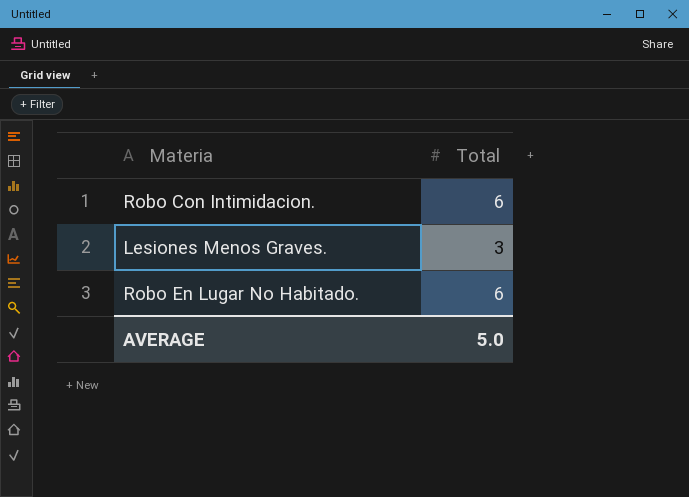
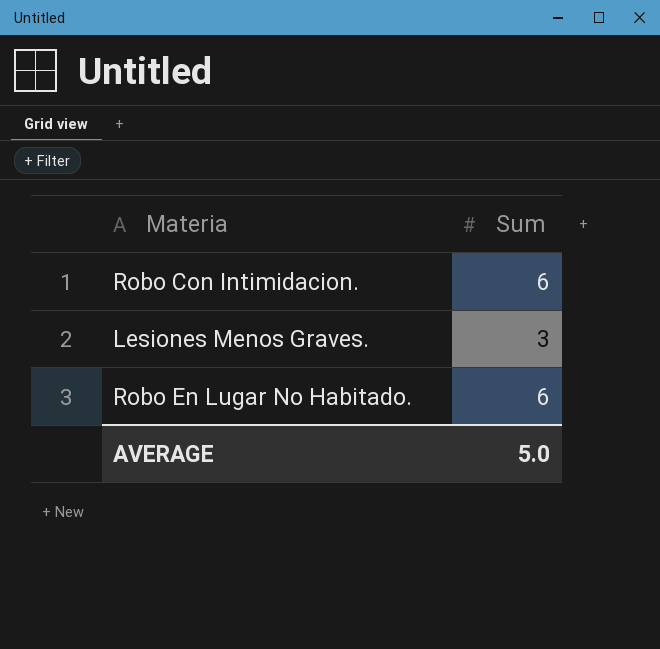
column name: Total -> Sum

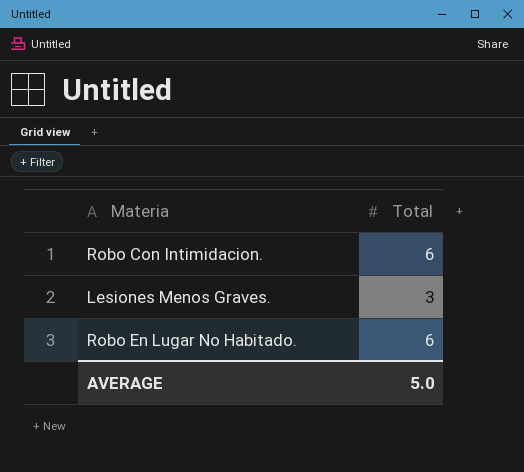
column name: Sum -> Total

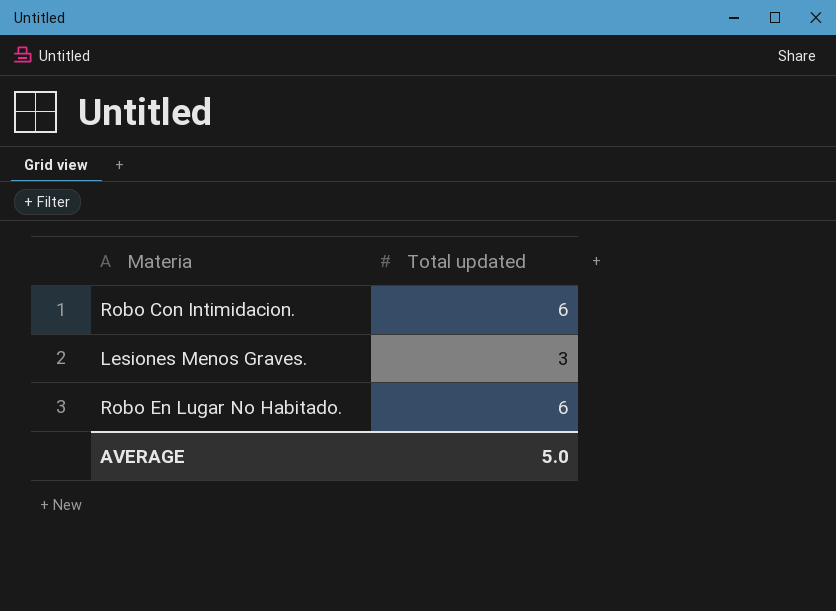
column name: Total -> Total updated

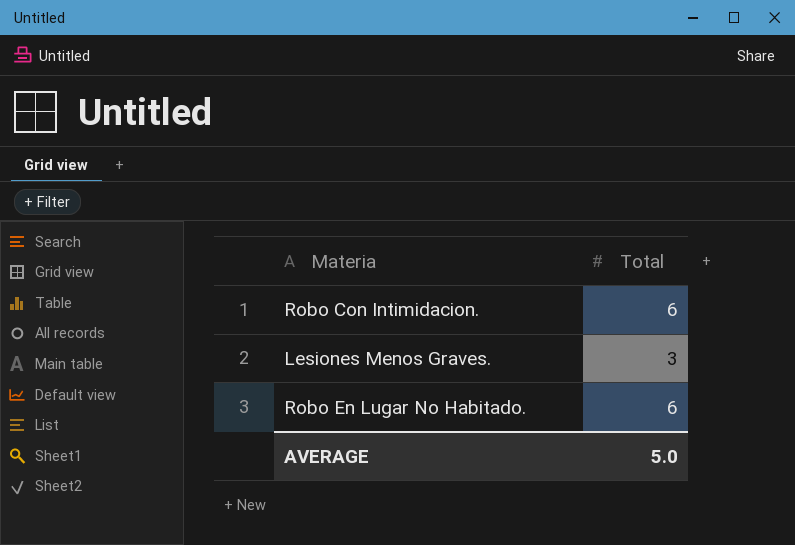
column name: Total updated -> Total

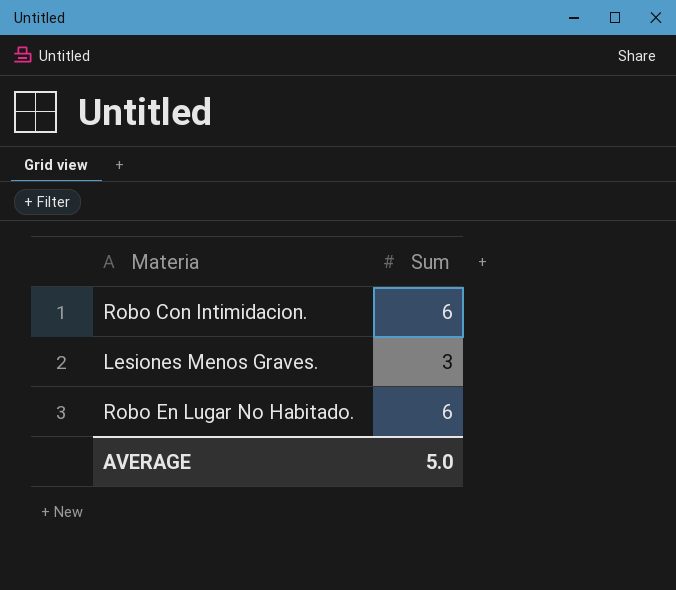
column name: Total -> Sum

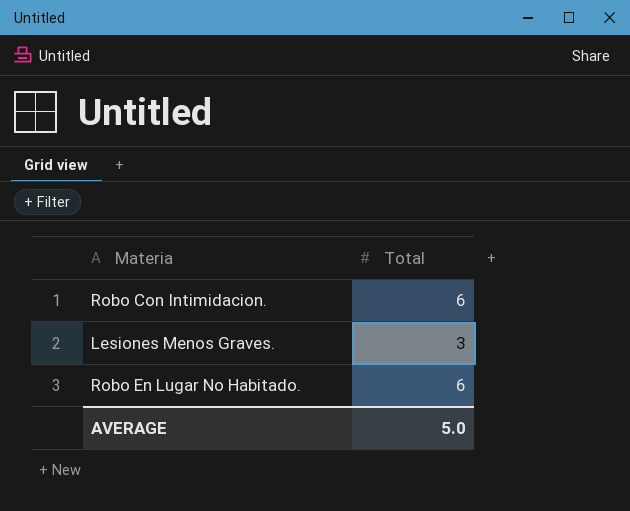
column name: Sum -> Total

